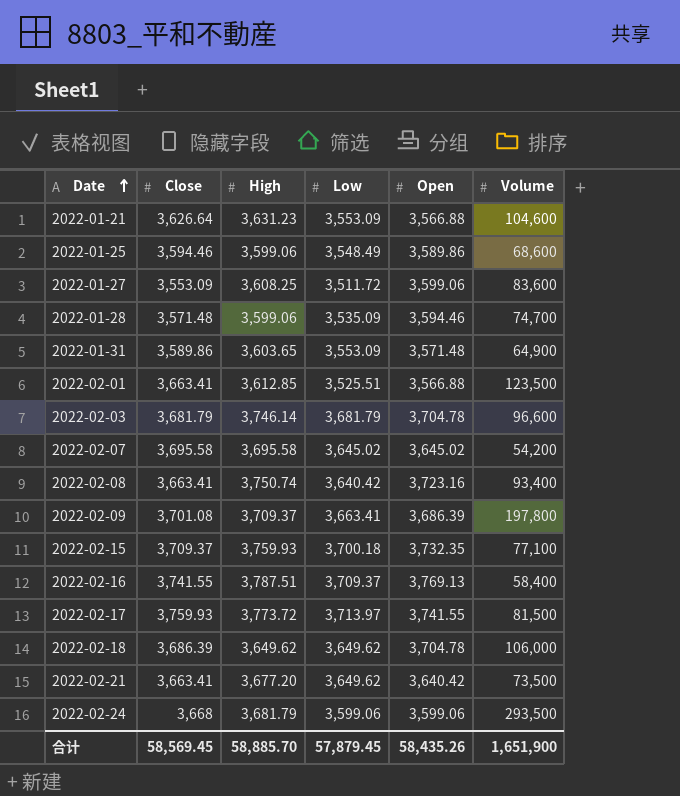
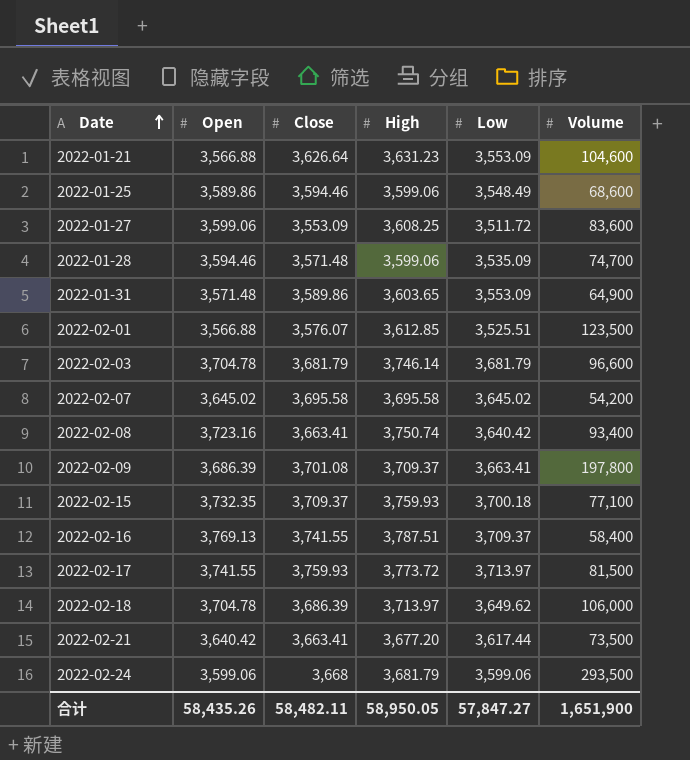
column Open | position: 5 -> 2
2022-02-01 | Close: 3,663.41 -> 3,576.07
2022-02-18 | High: 3,649.62 -> 3,713.97
2022-02-21 | Low: 3,649.62 -> 3,617.44
合计 | Close: 58,569.45 -> 58,482.11
合计 | High: 58,885.70 -> 58,950.05
合计 | Low: 57,879.45 -> 57,847.27

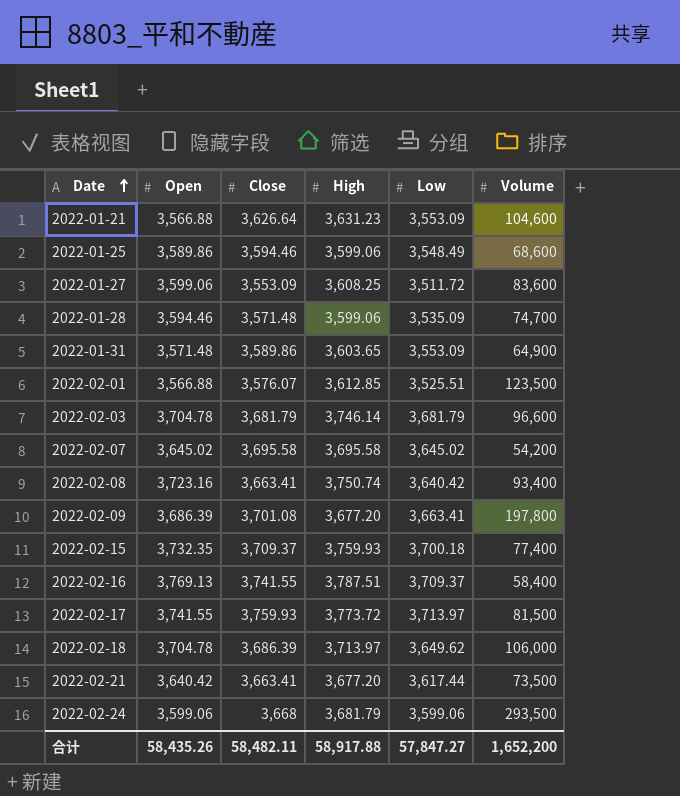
2022-02-09 | High: 3,709.37 -> 3,677.20
2022-02-15 | Volume: 77,100 -> 77,400
合计 | High: 58,950.05 -> 58,917.88
合计 | Volume: 1,651,900 -> 1,652,200

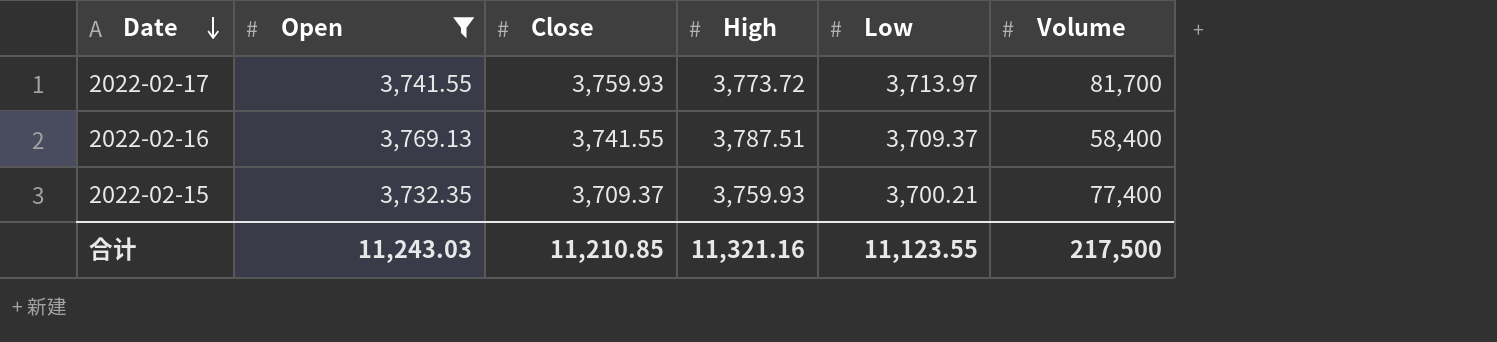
filter: none -> Open >= 3,732.35
row order: Date ascending -> Date descending
2022-02-17 | Volume: 81,500 -> 81,700
2022-02-15 | Low: 3,700.18 -> 3,700.21
合计 | Open: 58,435.26 -> 11,243.03
合计 | Close: 58,482.11 -> 11,210.85
合计 | High: 58,917.88 -> 11,321.16
合计 | Low: 57,847.27 -> 11,123.55
合计 | Volume: 1,652,200 -> 217,500

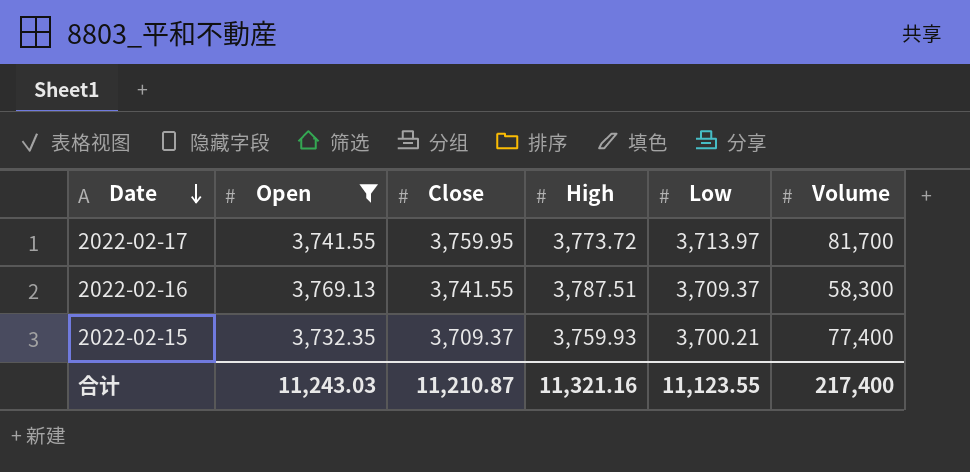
2022-02-17 | Close: 3,759.93 -> 3,759.95
2022-02-16 | Volume: 58,400 -> 58,300
合计 | Close: 11,210.85 -> 11,210.87
合计 | Volume: 217,500 -> 217,400

